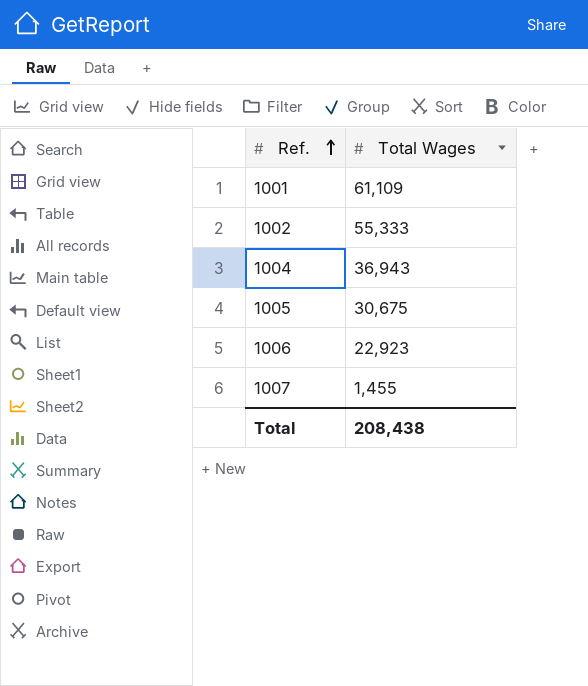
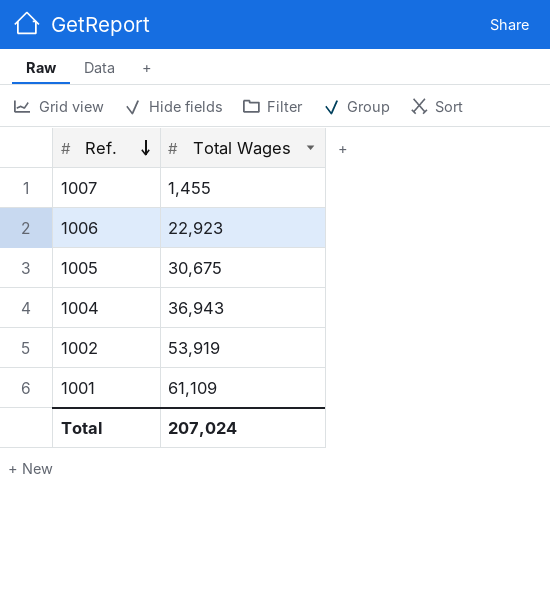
row order: Ref. ascending -> Ref. descending
1002 | Total Wages: 55,333 -> 53,919
Total | Total Wages: 208,438 -> 207,024

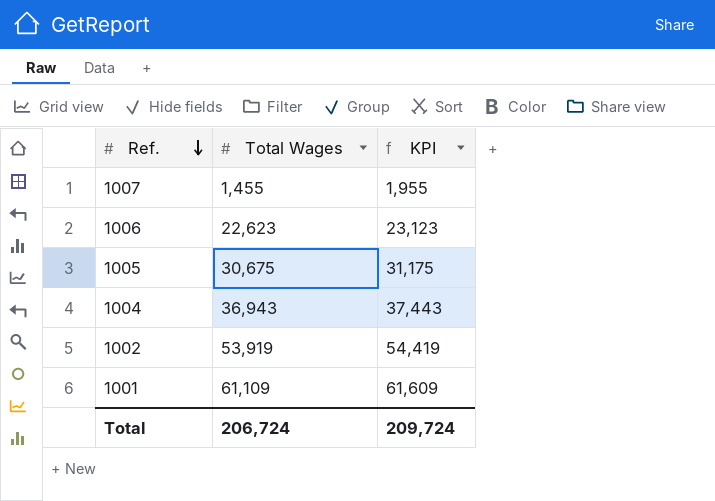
column KPI | formula: none -> [Total Wages] + 500
1006 | Total Wages: 22,923 -> 22,623
Total | Total Wages: 207,024 -> 206,724

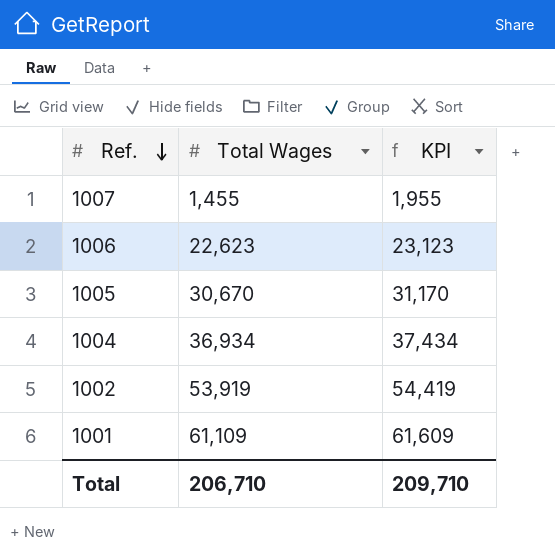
1005 | Total Wages: 30,675 -> 30,670
1005 | KPI: 31,175 -> 31,170
1004 | Total Wages: 36,943 -> 36,934
1004 | KPI: 37,443 -> 37,434
Total | Total Wages: 206,724 -> 206,710
Total | KPI: 209,724 -> 209,710

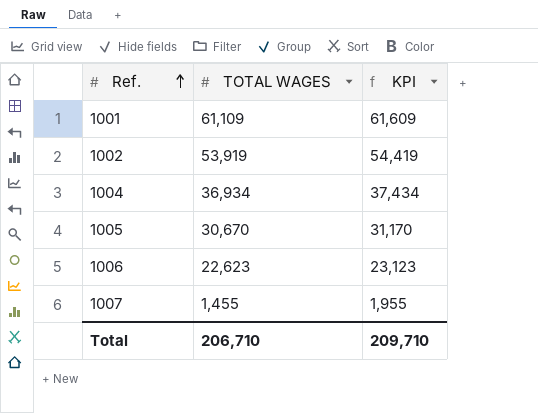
row order: Ref. descending -> Ref. ascending
column name: Total Wages -> TOTAL WAGES

